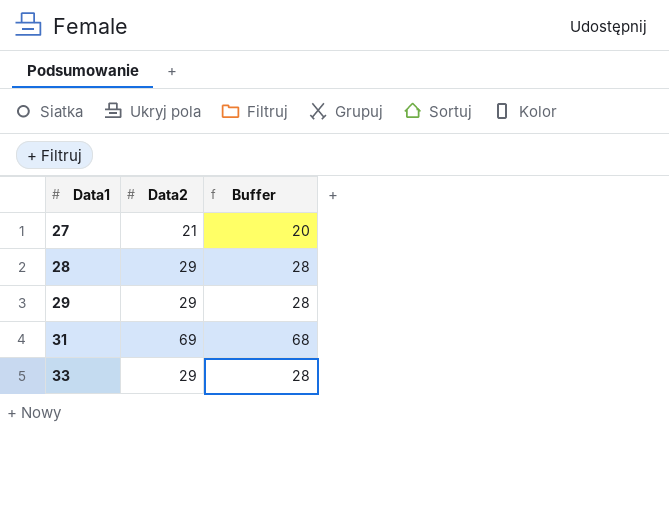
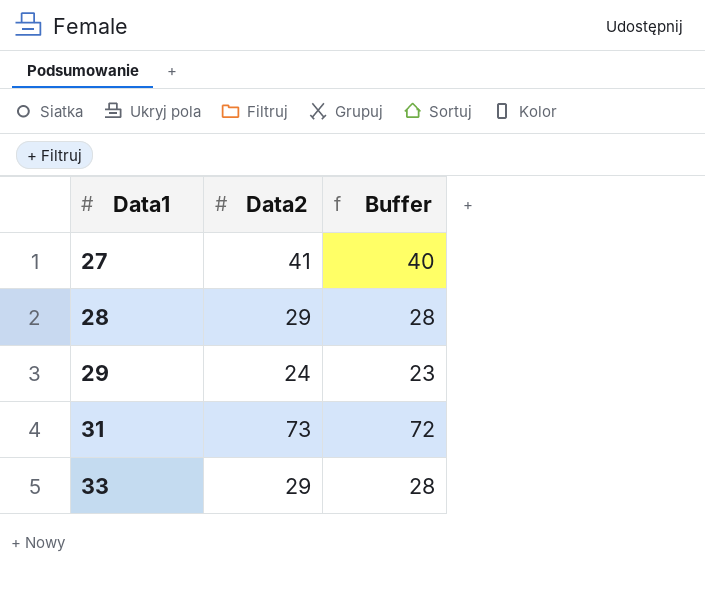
27 | Data2: 21 -> 41
27 | Buffer: 20 -> 40
29 | Data2: 29 -> 24
29 | Buffer: 28 -> 23
31 | Data2: 69 -> 73
31 | Buffer: 68 -> 72

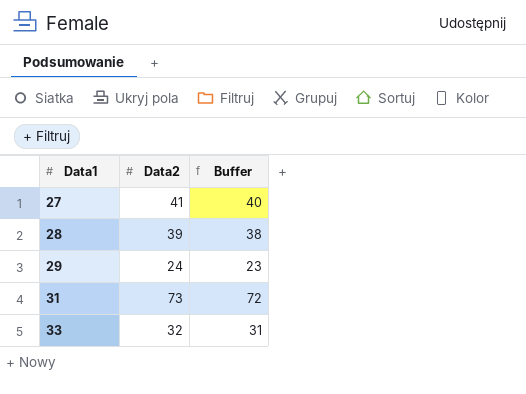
28 | Data2: 29 -> 39
28 | Buffer: 28 -> 38
33 | Data2: 29 -> 32
33 | Buffer: 28 -> 31

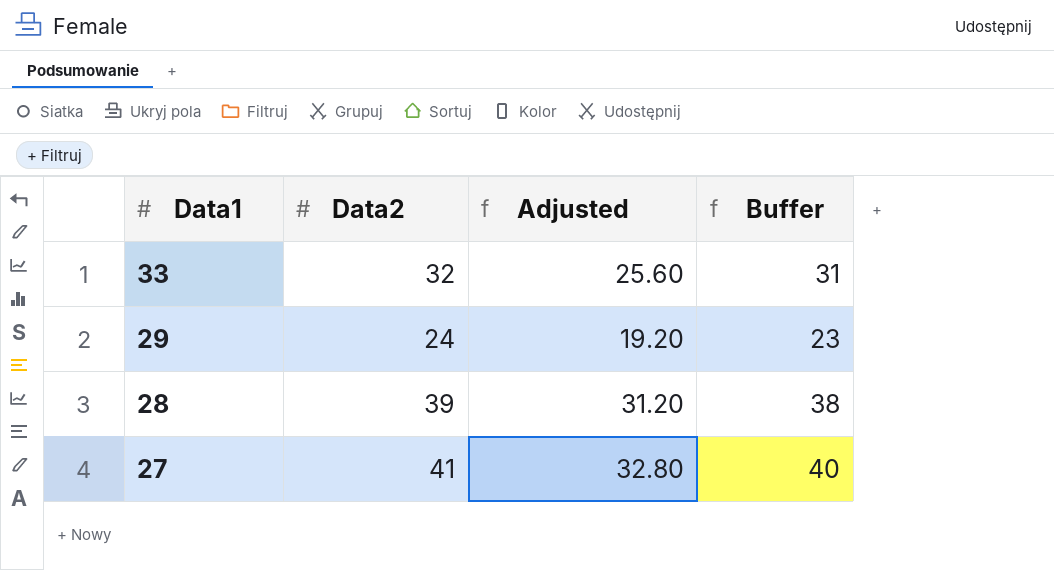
row order: Data1 ascending -> Data1 descending
column Adjusted | formula: none -> [Data2] * 0.8
row 31: 73 | 72 -> none

